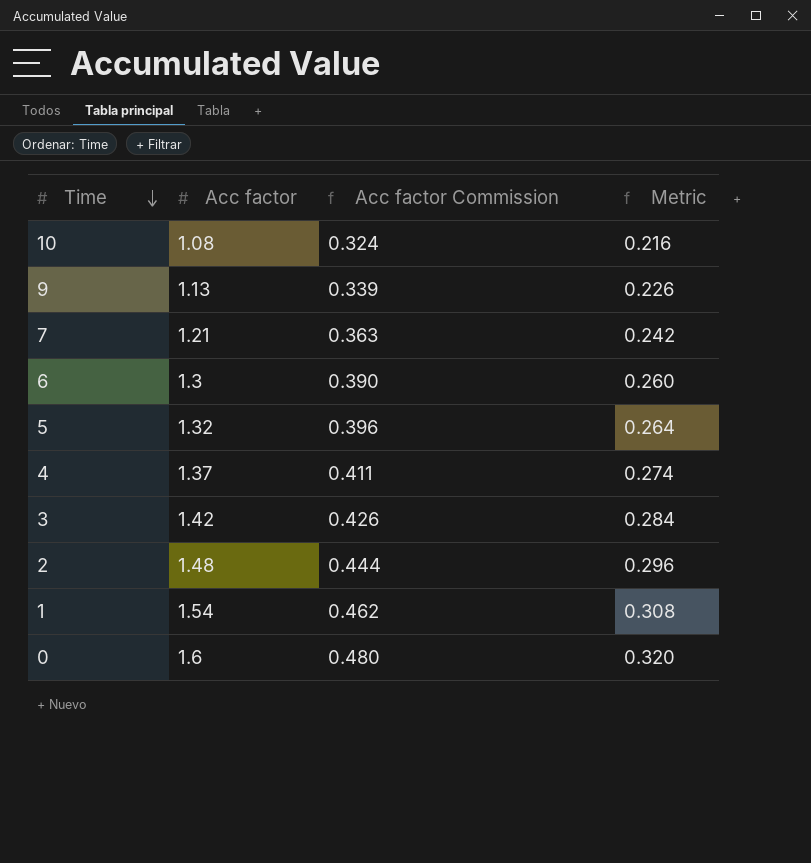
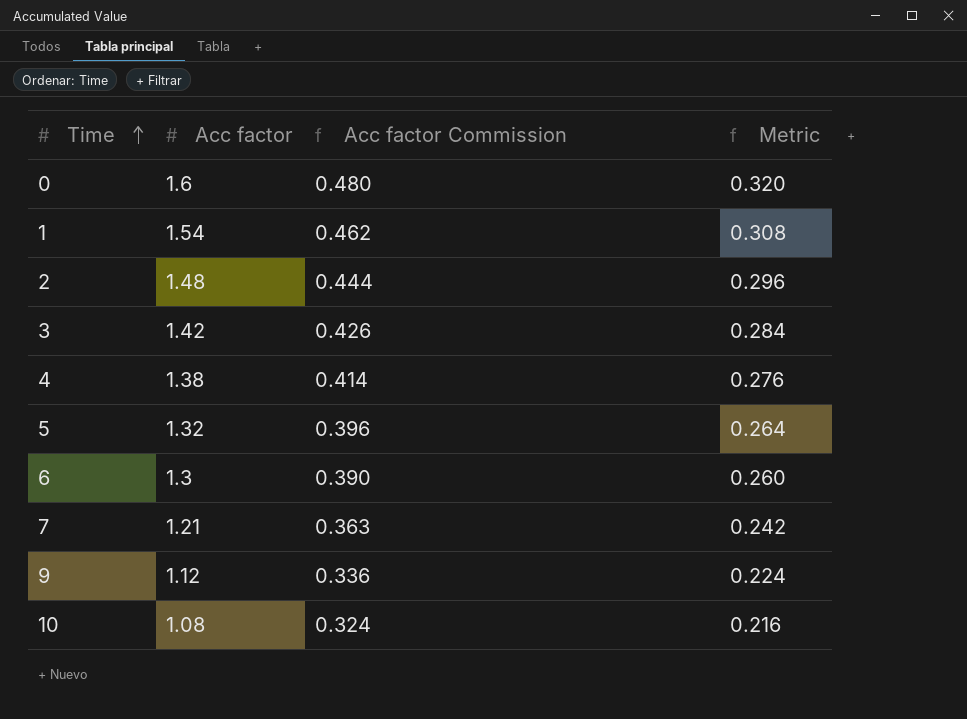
row order: Time descending -> Time ascending
4 | Acc factor: 1.37 -> 1.38
4 | Acc factor Commission: 0.411 -> 0.414
4 | Metric: 0.274 -> 0.276
9 | Acc factor: 1.13 -> 1.12
9 | Acc factor Commission: 0.339 -> 0.336
9 | Metric: 0.226 -> 0.224

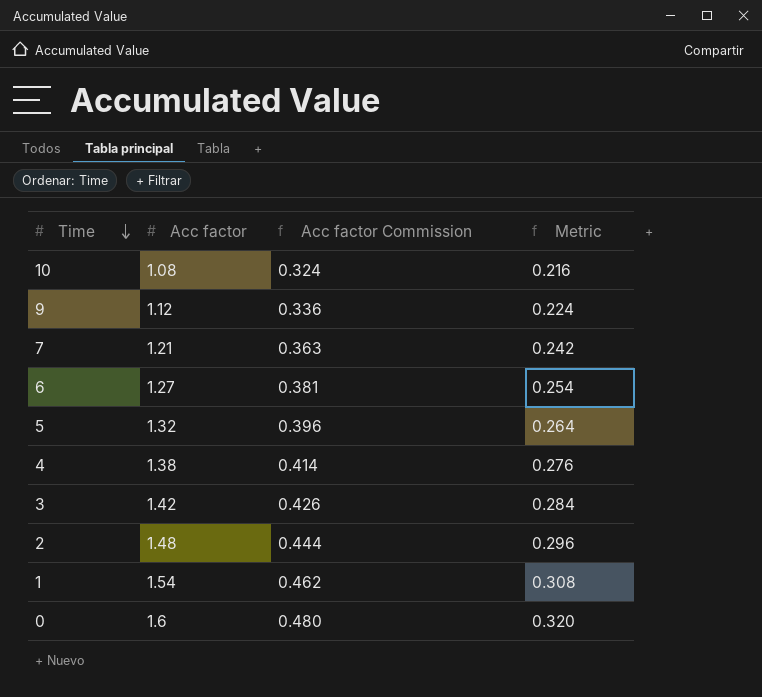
row order: Time ascending -> Time descending
6 | Acc factor: 1.3 -> 1.27
6 | Acc factor Commission: 0.390 -> 0.381
6 | Metric: 0.260 -> 0.254

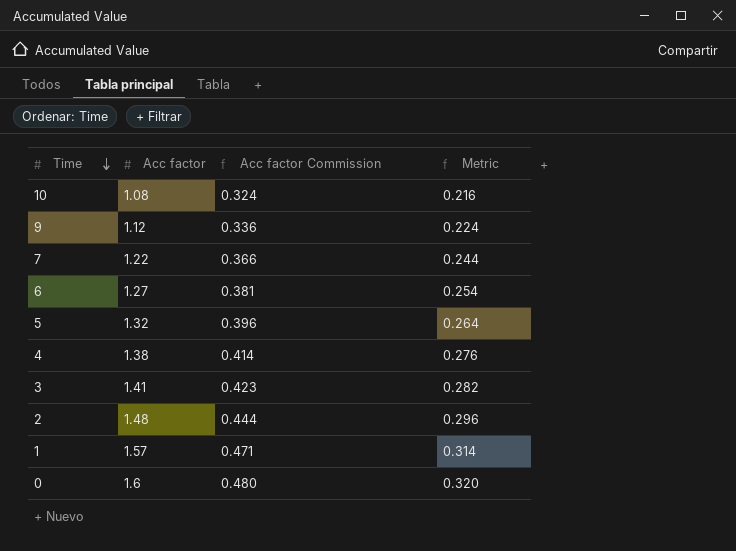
7 | Acc factor: 1.21 -> 1.22
7 | Acc factor Commission: 0.363 -> 0.366
7 | Metric: 0.242 -> 0.244
3 | Acc factor: 1.42 -> 1.41
3 | Acc factor Commission: 0.426 -> 0.423
3 | Metric: 0.284 -> 0.282
1 | Acc factor: 1.54 -> 1.57
1 | Acc factor Commission: 0.462 -> 0.471
1 | Metric: 0.308 -> 0.314

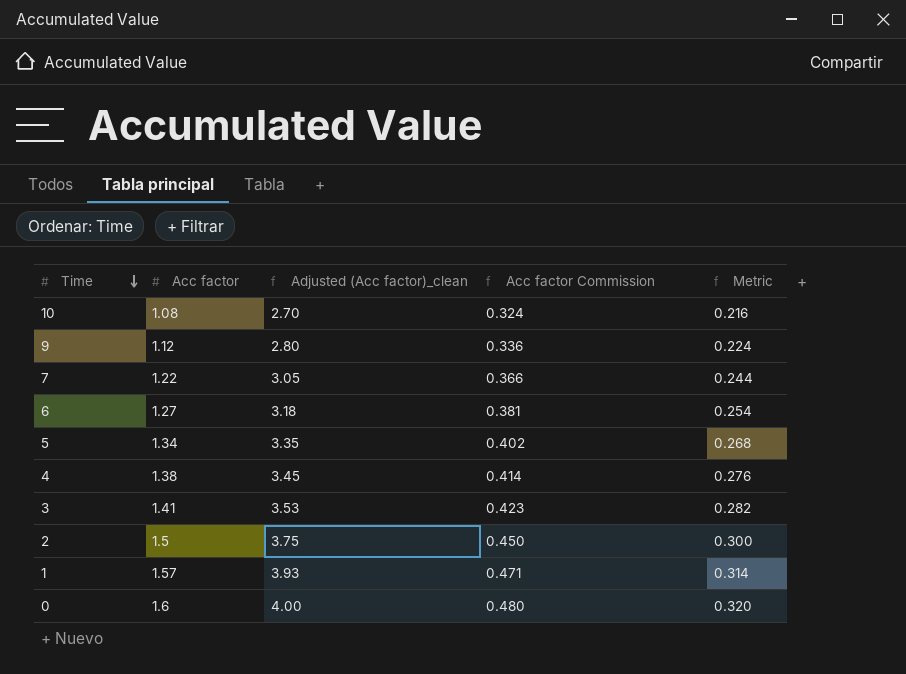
column Adjusted (Acc factor)_clean | formula: none -> [Acc factor] * 2.5
5 | Acc factor: 1.32 -> 1.34
5 | Acc factor Commission: 0.396 -> 0.402
5 | Metric: 0.264 -> 0.268
2 | Acc factor: 1.48 -> 1.5
2 | Acc factor Commission: 0.444 -> 0.450
2 | Metric: 0.296 -> 0.300

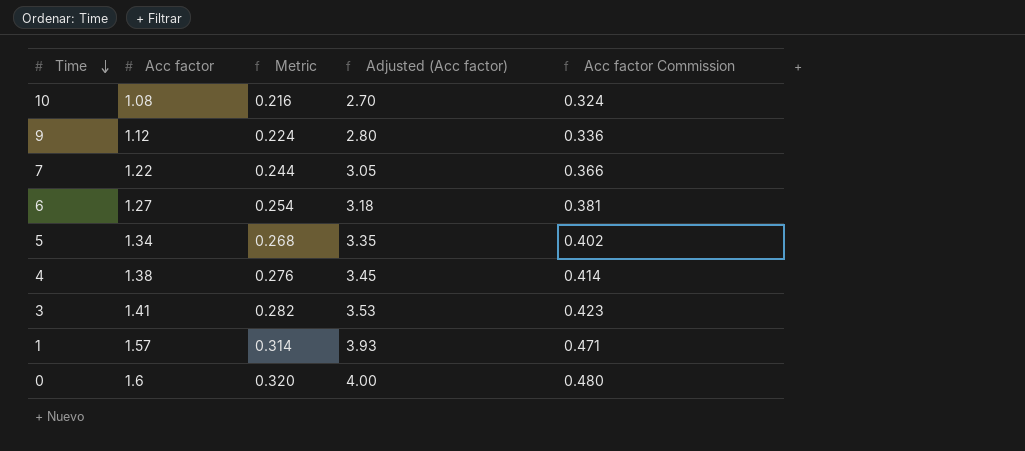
column Metric | position: 5 -> 3
column name: Adjusted (Acc factor)_clean -> Adjusted (Acc factor)
row 2: 1.5 | 3.75 | 0.450 | 0.300 -> none

